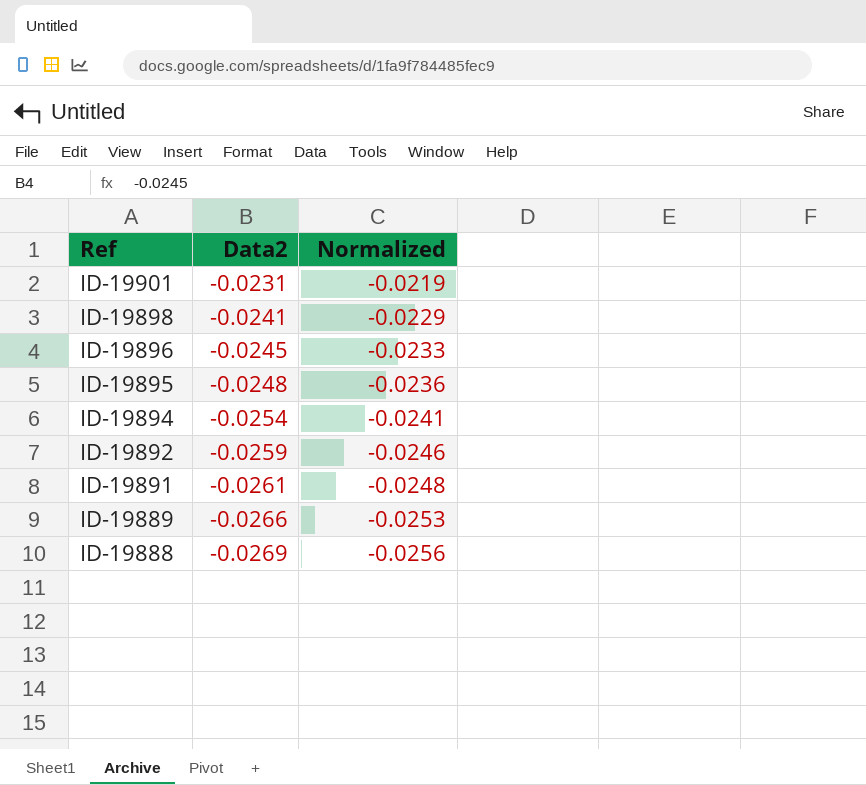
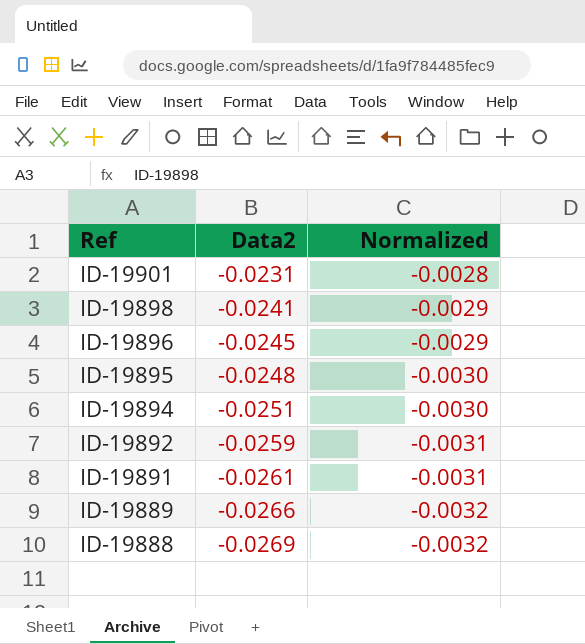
column Normalized | formula: [Data2] * 0.95 -> [Data2] * 0.12
ID-19894 | Data2: -0.0254 -> -0.0251

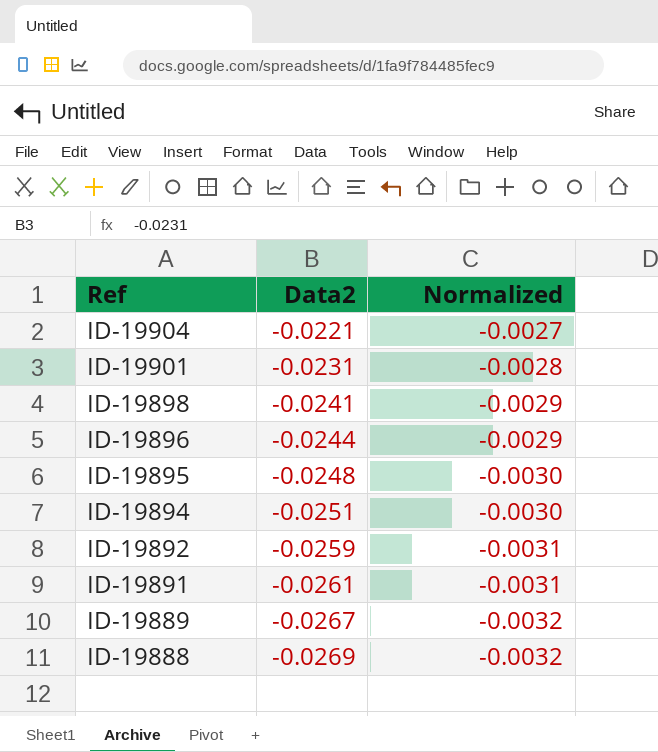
row ID-19904: none -> -0.0221 | -0.0027
ID-19896 | Data2: -0.0245 -> -0.0244
ID-19889 | Data2: -0.0266 -> -0.0267

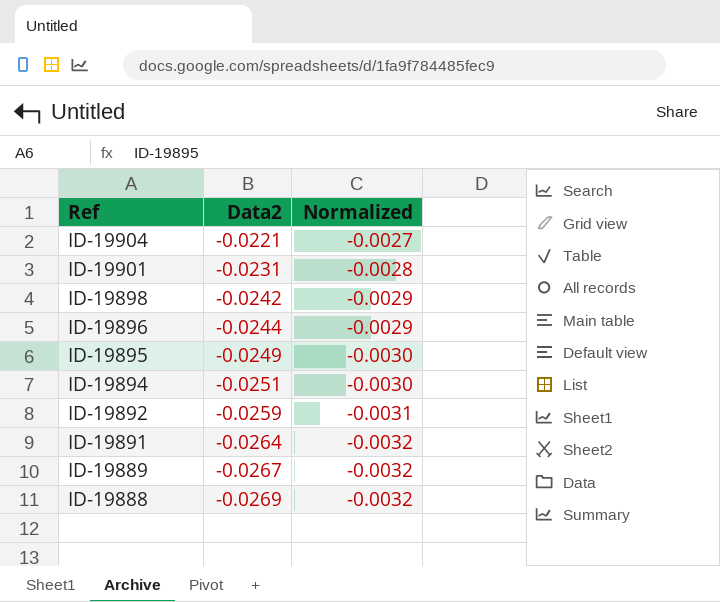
ID-19898 | Data2: -0.0241 -> -0.0242
ID-19895 | Data2: -0.0248 -> -0.0249
ID-19891 | Data2: -0.0261 -> -0.0264
ID-19891 | Normalized: -0.0031 -> -0.0032

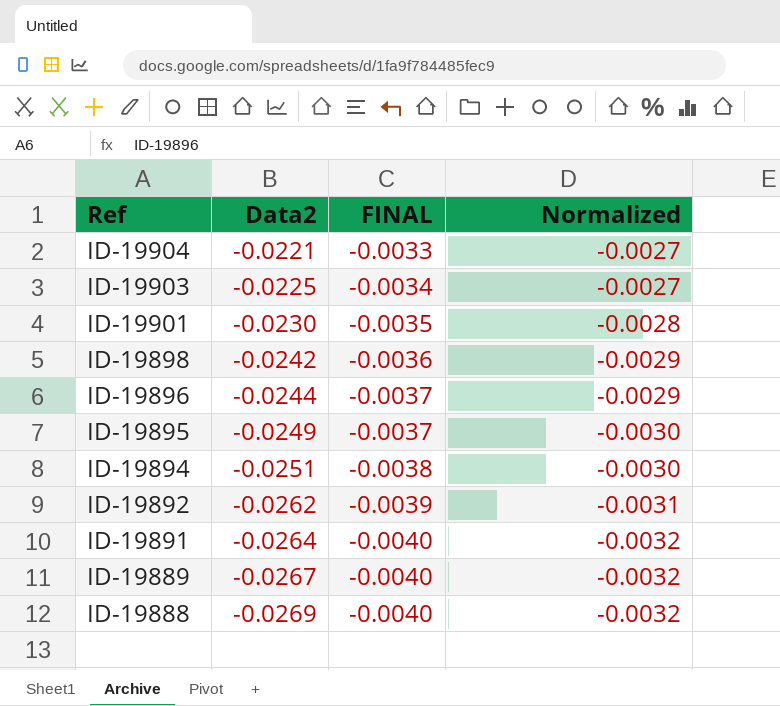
column FINAL | formula: none -> [Data2] * 0.15
row ID-19903: none -> -0.0225 | -0.0034 | -0.0027
ID-19901 | Data2: -0.0231 -> -0.0230
ID-19892 | Data2: -0.0259 -> -0.0262

